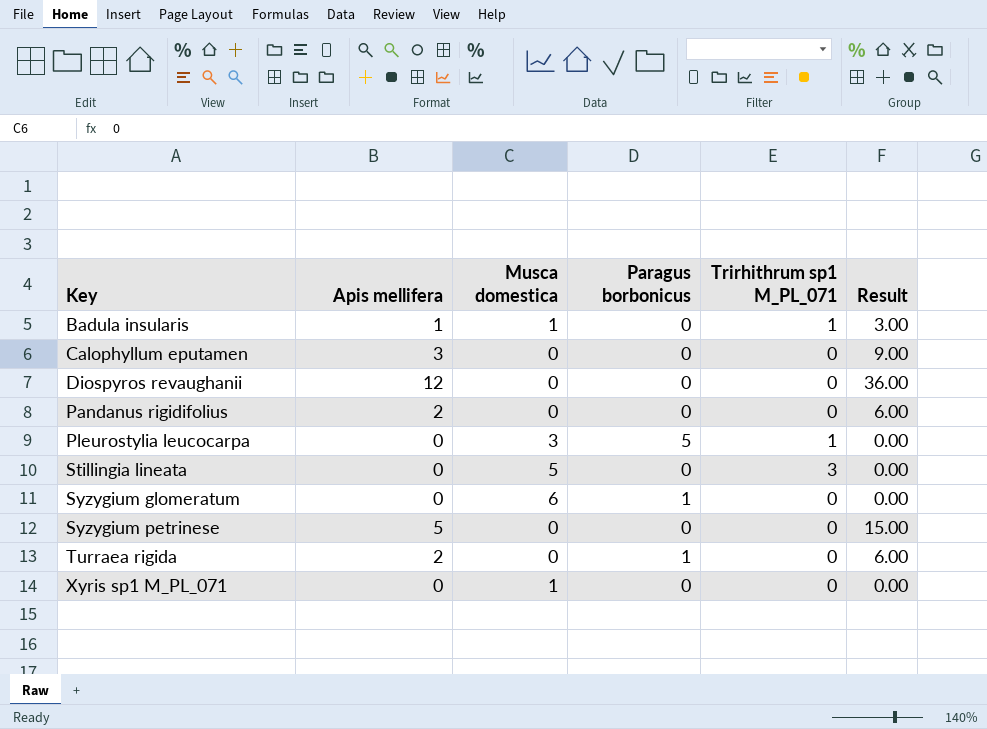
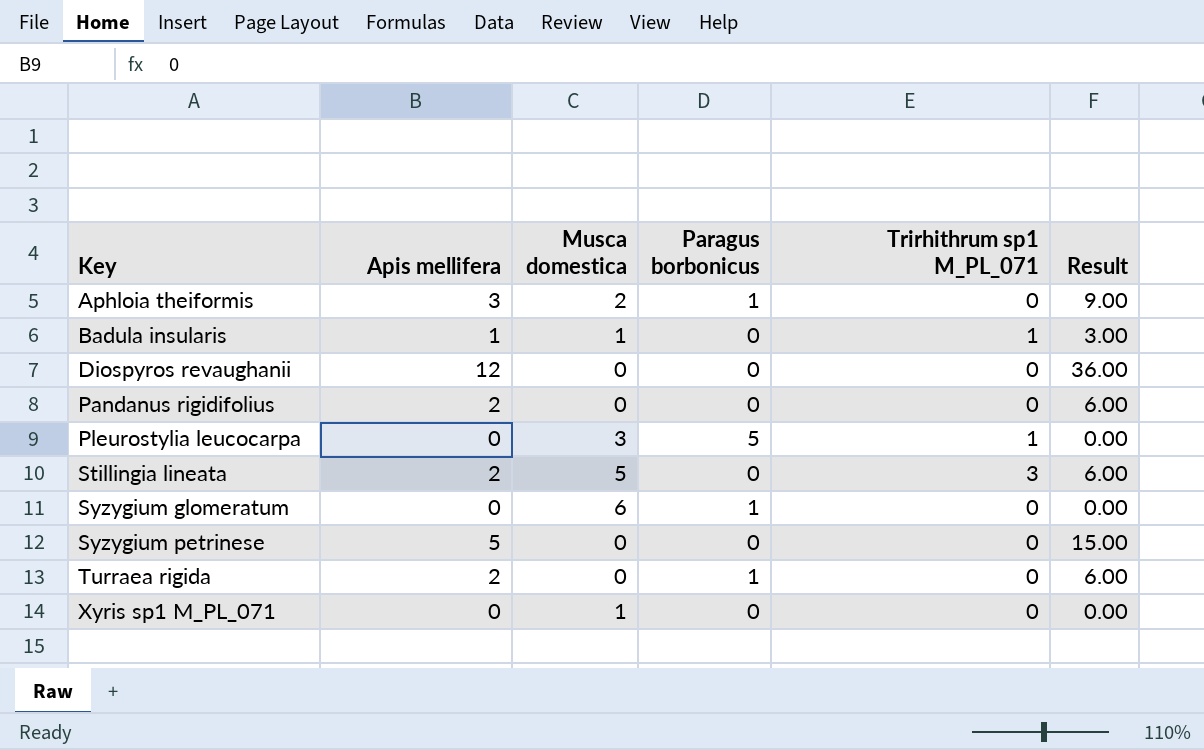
row Calophyllum eputamen: 3 | 0 | 0 | 0 | 9.00 -> none
row Aphloia theiformis: none -> 3 | 2 | 1 | 0 | 9.00
Stillingia lineata | Apis mellifera: 0 -> 2
Stillingia lineata | Result: 0.00 -> 6.00

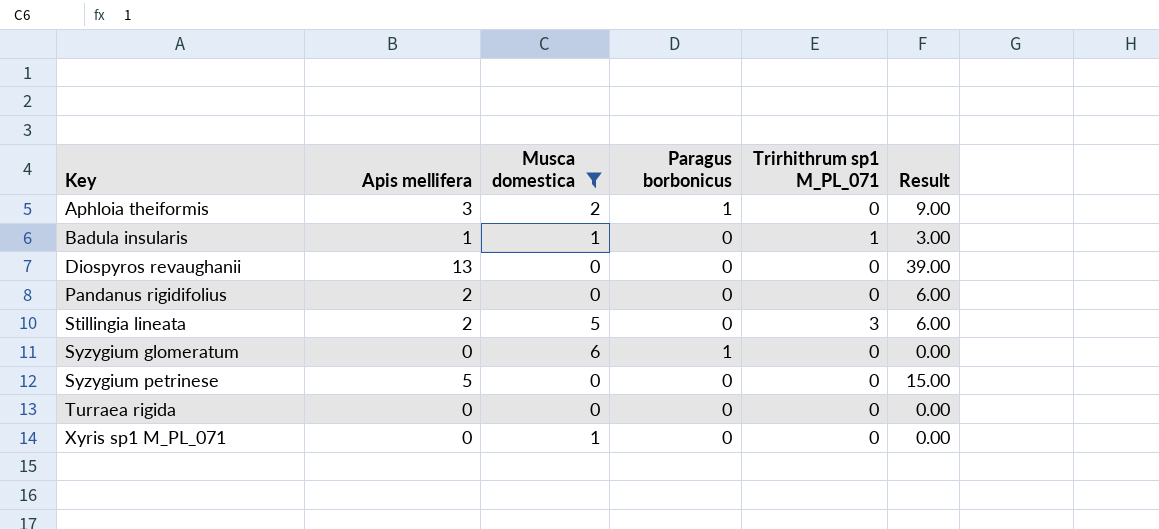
filter: none -> Musca domestica != 3
Diospyros revaughanii | Apis mellifera: 12 -> 13
Diospyros revaughanii | Result: 36.00 -> 39.00
Turraea rigida | Apis mellifera: 2 -> 0
Turraea rigida | Paragus borbonicus: 1 -> 0
Turraea rigida | Result: 6.00 -> 0.00

